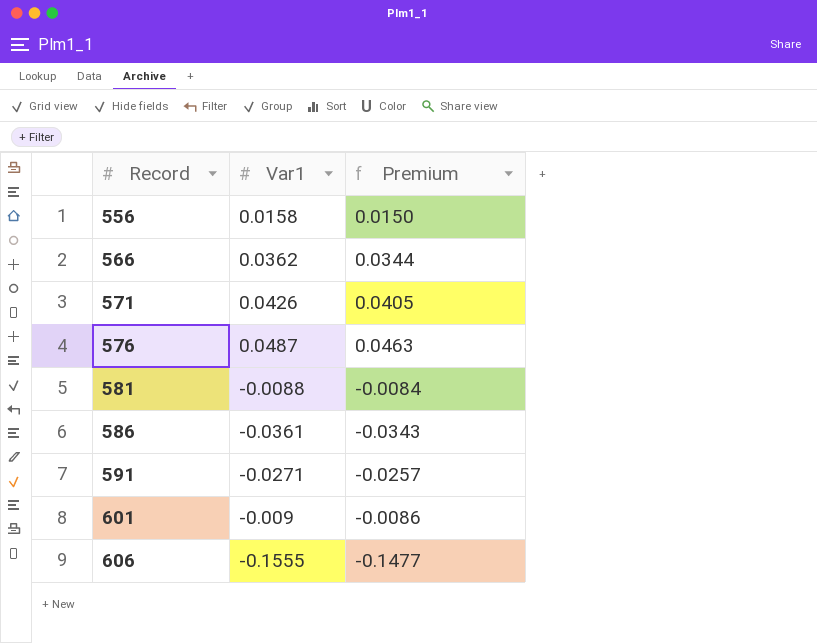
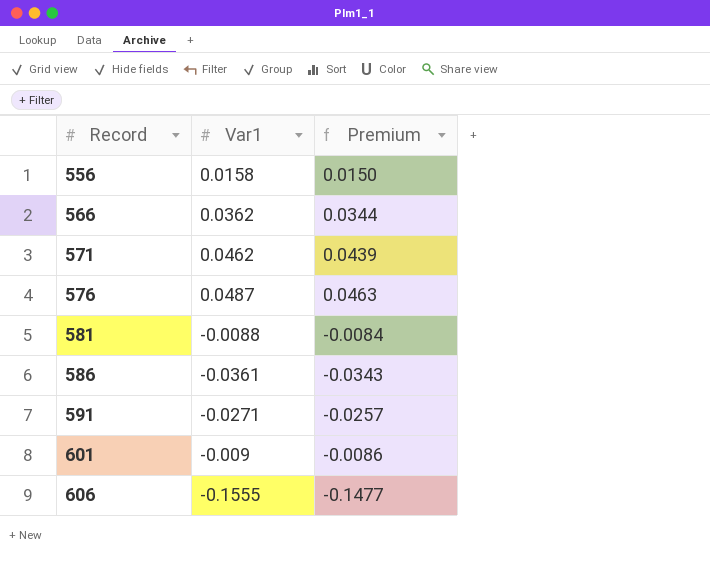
571 | Var1: 0.0426 -> 0.0462
571 | Premium: 0.0405 -> 0.0439

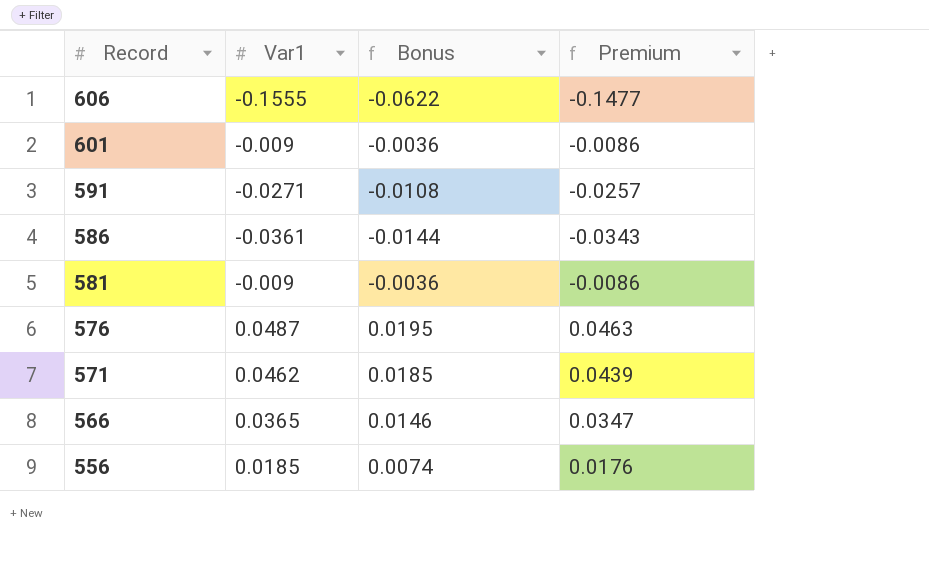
row order: Record ascending -> Record descending
column Bonus | formula: none -> [Var1] * 0.4
581 | Var1: -0.0088 -> -0.009
581 | Premium: -0.0084 -> -0.0086
566 | Var1: 0.0362 -> 0.0365
566 | Premium: 0.0344 -> 0.0347
556 | Var1: 0.0158 -> 0.0185
556 | Premium: 0.0150 -> 0.0176

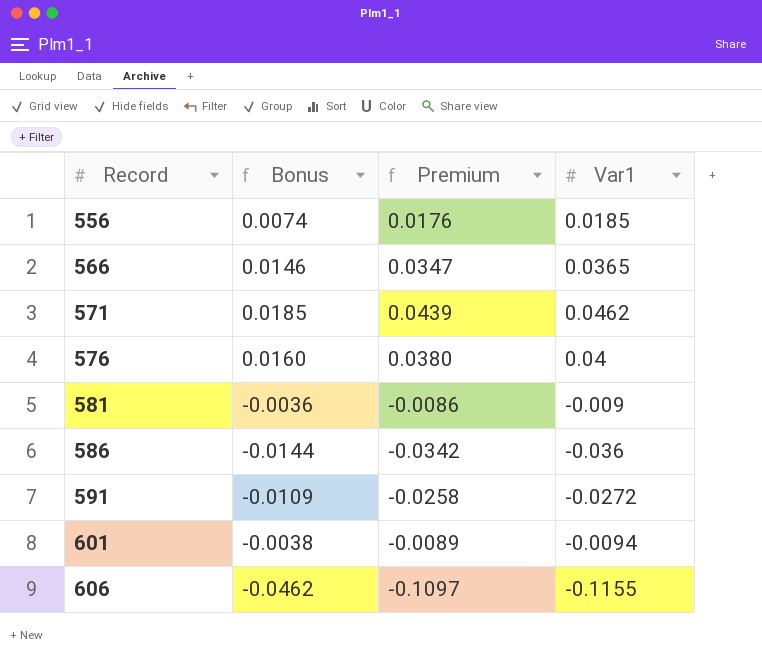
row order: Record descending -> Record ascending
column Var1 | position: 2 -> 4
576 | Bonus: 0.0195 -> 0.0160
576 | Premium: 0.0463 -> 0.0380
576 | Var1: 0.0487 -> 0.04
586 | Premium: -0.0343 -> -0.0342
586 | Var1: -0.0361 -> -0.036
591 | Bonus: -0.0108 -> -0.0109
591 | Premium: -0.0257 -> -0.0258
591 | Var1: -0.0271 -> -0.0272
601 | Bonus: -0.0036 -> -0.0038
601 | Premium: -0.0086 -> -0.0089
601 | Var1: -0.009 -> -0.0094
606 | Bonus: -0.0622 -> -0.0462
606 | Premium: -0.1477 -> -0.1097
606 | Var1: -0.1555 -> -0.1155

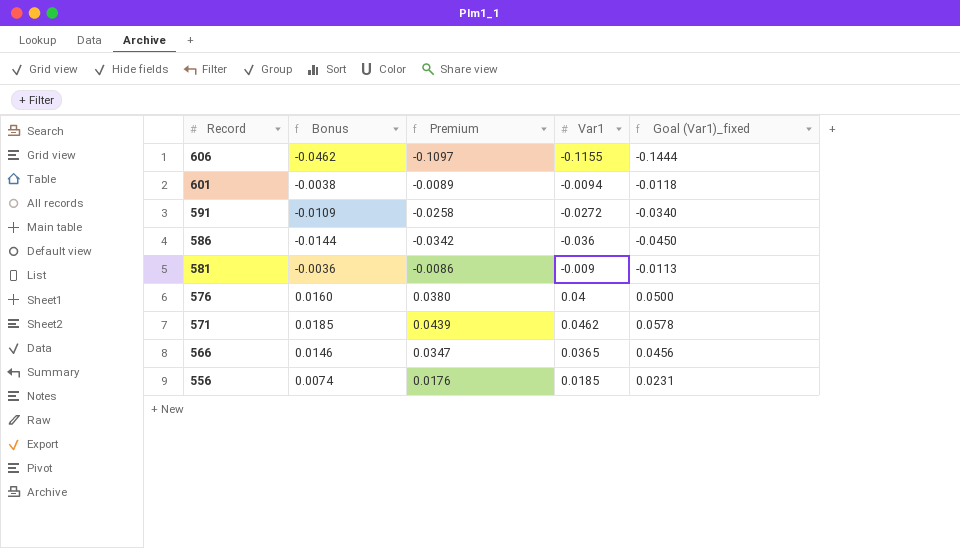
row order: Record ascending -> Record descending
column Goal (Var1)_fixed | formula: none -> [Var1] * 1.25

